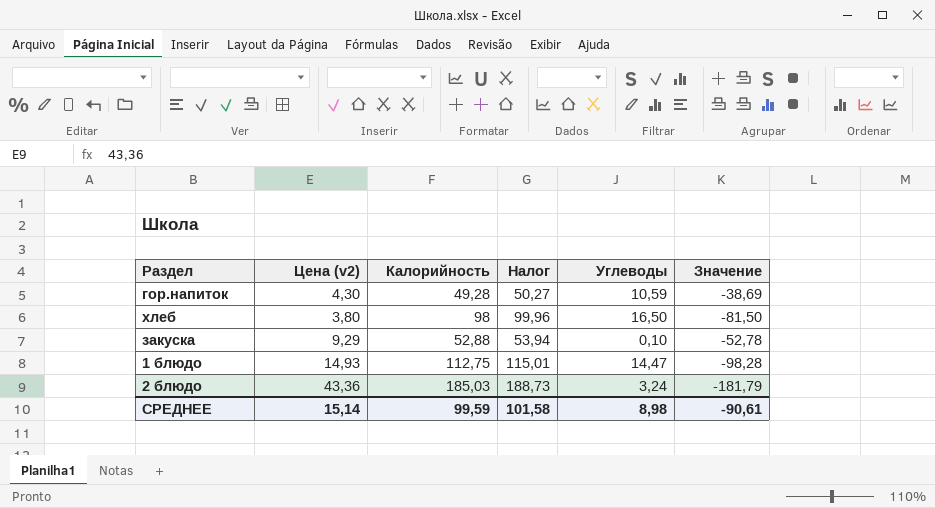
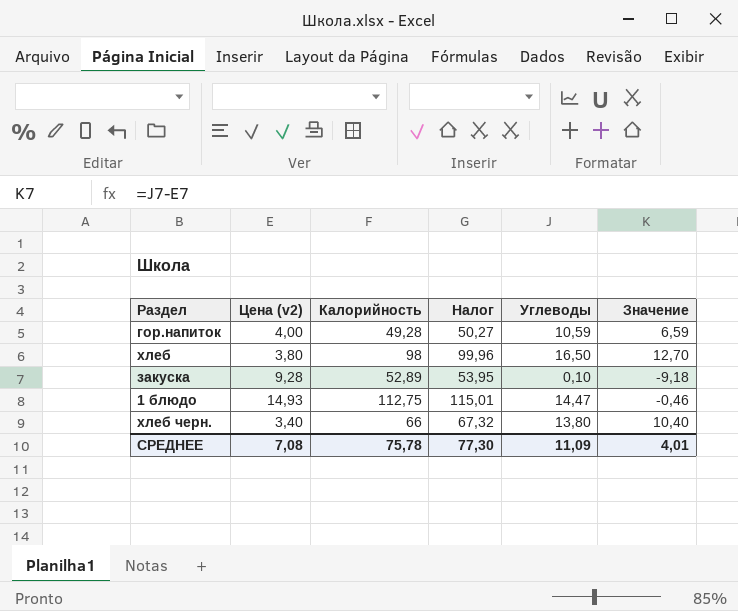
column Значение | formula: [Углеводы] - [Калорийность] -> [Углеводы] - [Цена (v2)]
row 2 блюдо: 43,36 | 185,03 | 188,73 | 3,24 | -181,79 -> none
гор.напиток | Цена (v2): 4,30 -> 4,00
закуска | Цена (v2): 9,29 -> 9,28
закуска | Калорийность: 52,88 -> 52,89
закуска | Налог: 53,94 -> 53,95
row хлеб черн.: none -> 3,40 | 66 | 67,32 | 13,80 | 10,40
СРЕДНЕЕ | Цена (v2): 15,14 -> 7,08
СРЕДНЕЕ | Калорийность: 99,59 -> 75,78
СРЕДНЕЕ | Налог: 101,58 -> 77,30
СРЕДНЕЕ | Углеводы: 8,98 -> 11,09
СРЕДНЕЕ | Значение: -90,61 -> 4,01

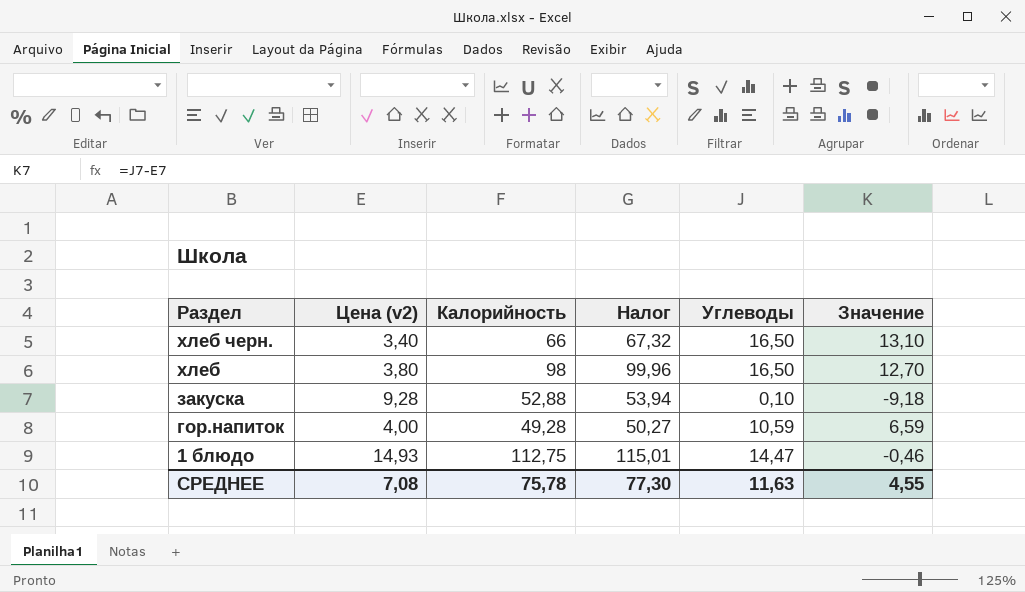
row order: none -> Раздел descending
хлеб черн. | Углеводы: 13,80 -> 16,50
хлеб черн. | Значение: 10,40 -> 13,10
закуска | Калорийность: 52,89 -> 52,88
закуска | Налог: 53,95 -> 53,94
СРЕДНЕЕ | Углеводы: 11,09 -> 11,63
СРЕДНЕЕ | Значение: 4,01 -> 4,55

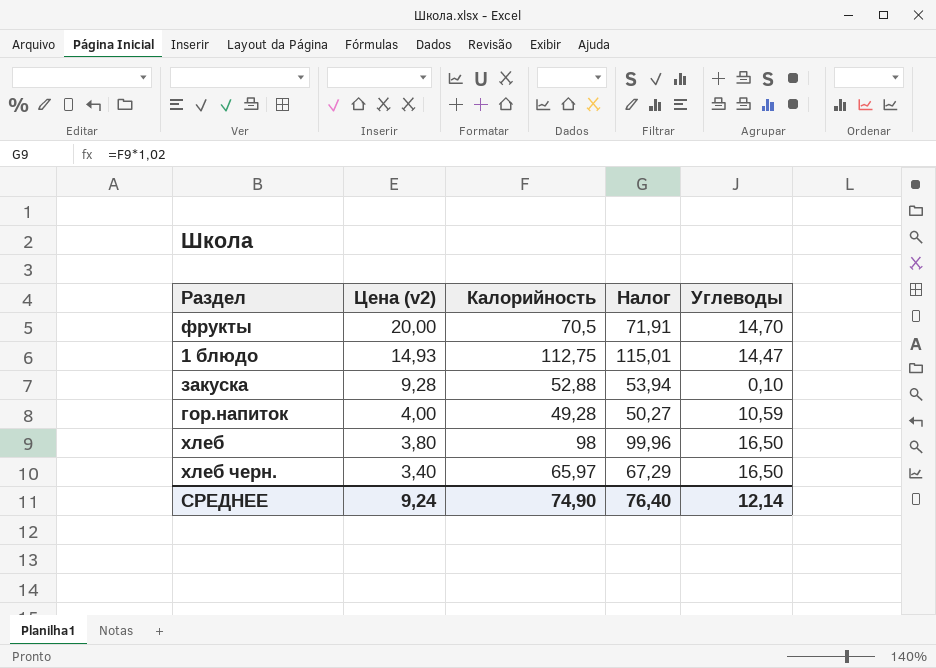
row order: Раздел descending -> Цена (v2) descending
column Значение | formula: [Углеводы] - [Цена (v2)] -> none
row фрукты: none -> 20,00 | 70,5 | 71,91 | 14,70
хлеб черн. | Калорийность: 66 -> 65,97
хлеб черн. | Налог: 67,32 -> 67,29
СРЕДНЕЕ | Цена (v2): 7,08 -> 9,24
СРЕДНЕЕ | Калорийность: 75,78 -> 74,90
СРЕДНЕЕ | Налог: 77,30 -> 76,40
СРЕДНЕЕ | Углеводы: 11,63 -> 12,14

